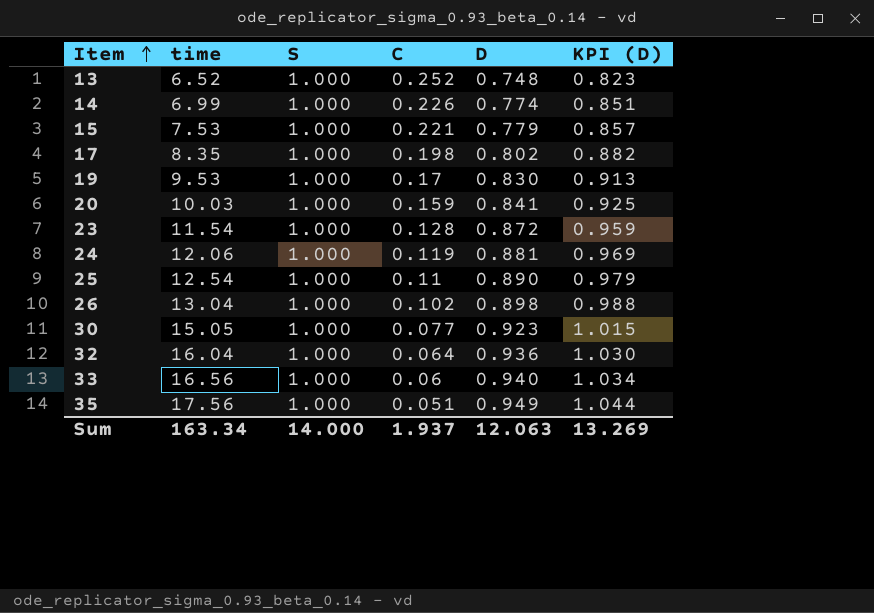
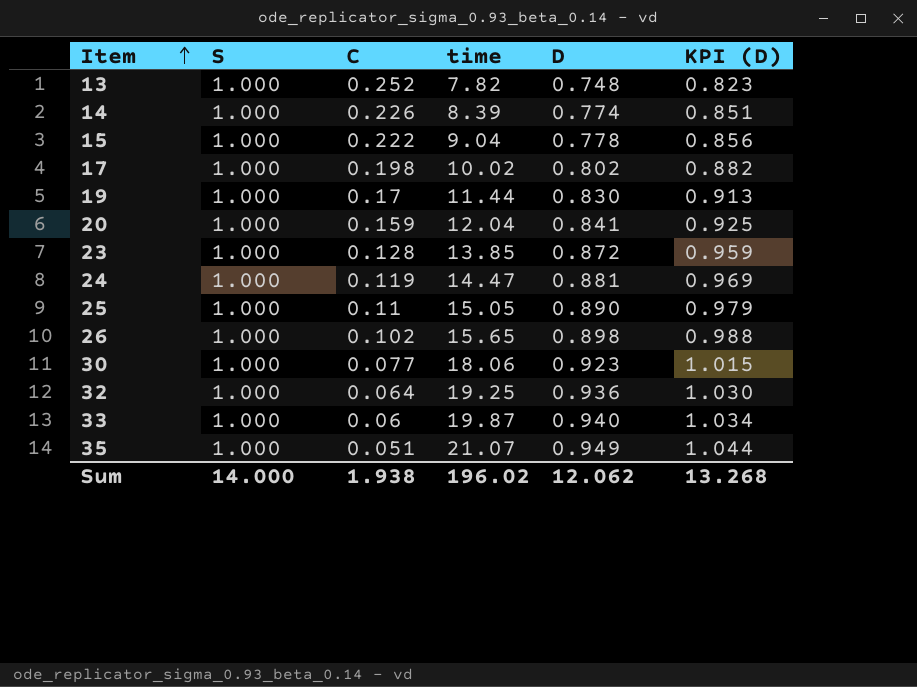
column time | position: 2 -> 4
13 | time: 6.52 -> 7.82
14 | time: 6.99 -> 8.39
15 | C: 0.221 -> 0.222
15 | time: 7.53 -> 9.04
15 | D: 0.779 -> 0.778
15 | KPI (D): 0.857 -> 0.856
17 | time: 8.35 -> 10.02
19 | time: 9.53 -> 11.44
20 | time: 10.03 -> 12.04
23 | time: 11.54 -> 13.85
24 | time: 12.06 -> 14.47
25 | time: 12.54 -> 15.05
26 | time: 13.04 -> 15.65
30 | time: 15.05 -> 18.06
32 | time: 16.04 -> 19.25
33 | time: 16.56 -> 19.87
35 | time: 17.56 -> 21.07
Sum | C: 1.937 -> 1.938
Sum | time: 163.34 -> 196.02
Sum | D: 12.063 -> 12.062
Sum | KPI (D): 13.269 -> 13.268

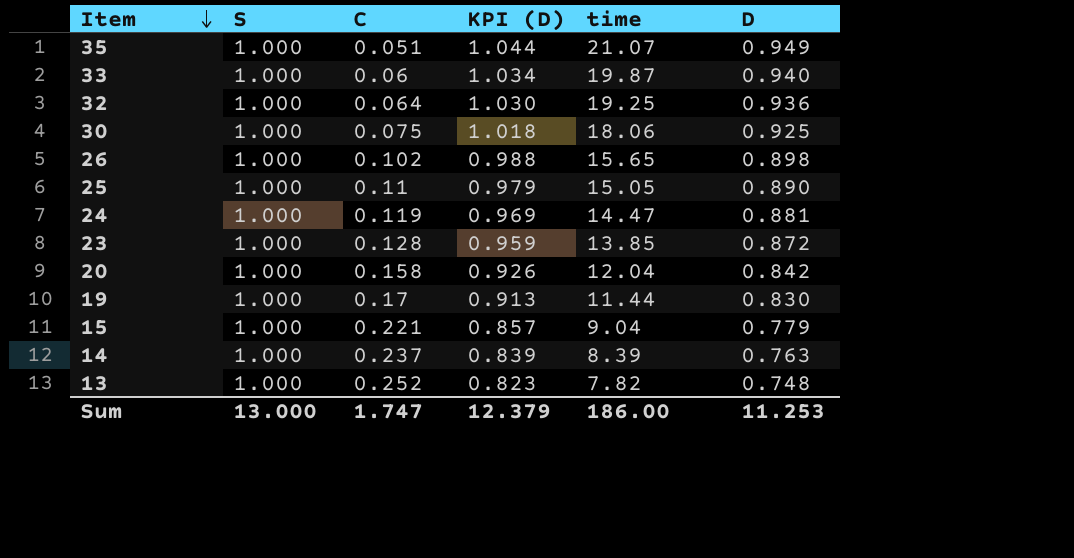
row order: Item ascending -> Item descending
column KPI (D) | position: 6 -> 4
row 17: 1.000 | 0.198 | 10.02 | 0.802 | 0.882 -> none
30 | C: 0.077 -> 0.075
30 | KPI (D): 1.015 -> 1.018
30 | D: 0.923 -> 0.925
20 | C: 0.159 -> 0.158
20 | KPI (D): 0.925 -> 0.926
20 | D: 0.841 -> 0.842
15 | C: 0.222 -> 0.221
15 | KPI (D): 0.856 -> 0.857
15 | D: 0.778 -> 0.779
14 | C: 0.226 -> 0.237
14 | KPI (D): 0.851 -> 0.839
14 | D: 0.774 -> 0.763
Sum | S: 14.000 -> 13.000
Sum | C: 1.938 -> 1.747
Sum | KPI (D): 13.268 -> 12.379
Sum | time: 196.02 -> 186.00
Sum | D: 12.062 -> 11.253

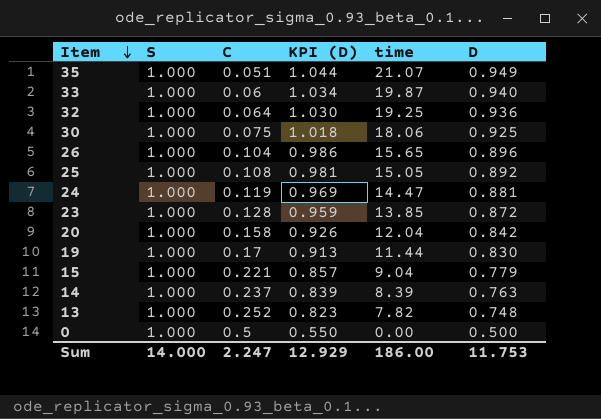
26 | C: 0.102 -> 0.104
26 | KPI (D): 0.988 -> 0.986
26 | D: 0.898 -> 0.896
25 | C: 0.11 -> 0.108
25 | KPI (D): 0.979 -> 0.981
25 | D: 0.890 -> 0.892
row 0: none -> 1.000 | 0.5 | 0.550 | 0.00 | 0.500
Sum | S: 13.000 -> 14.000
Sum | C: 1.747 -> 2.247
Sum | KPI (D): 12.379 -> 12.929
Sum | D: 11.253 -> 11.753

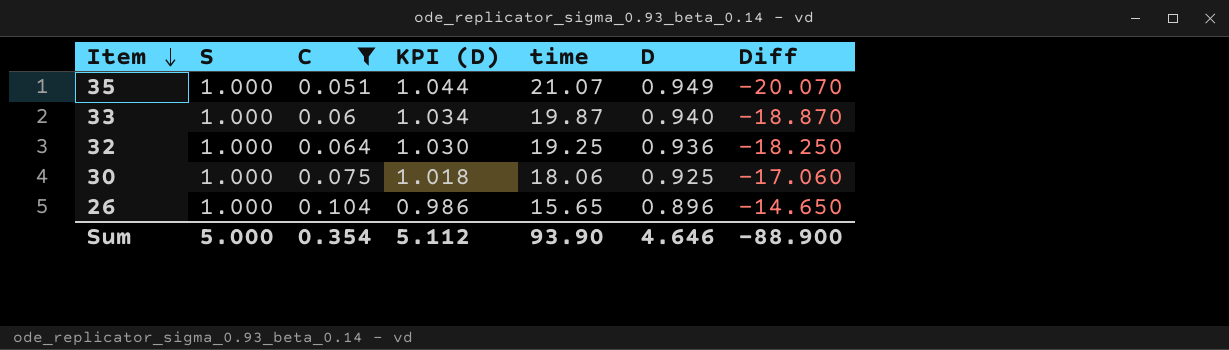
filter: none -> C <= 0.104
column Diff | formula: none -> [S] - [time]
Sum | S: 14.000 -> 5.000
Sum | C: 2.247 -> 0.354
Sum | KPI (D): 12.929 -> 5.112
Sum | time: 186.00 -> 93.90
Sum | D: 11.753 -> 4.646

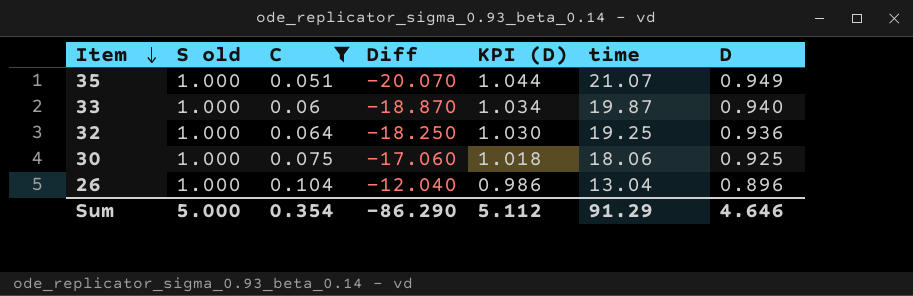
column name: S -> S old
column Diff | position: 7 -> 4
26 | Diff: -14.650 -> -12.040
26 | time: 15.65 -> 13.04
Sum | Diff: -88.900 -> -86.290
Sum | time: 93.90 -> 91.29

